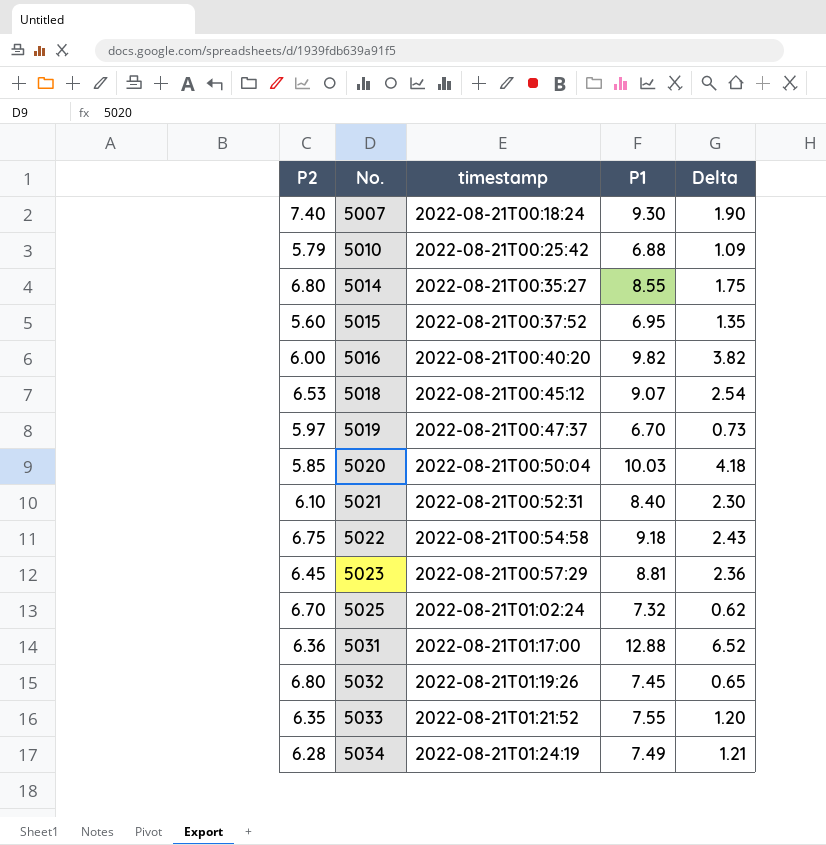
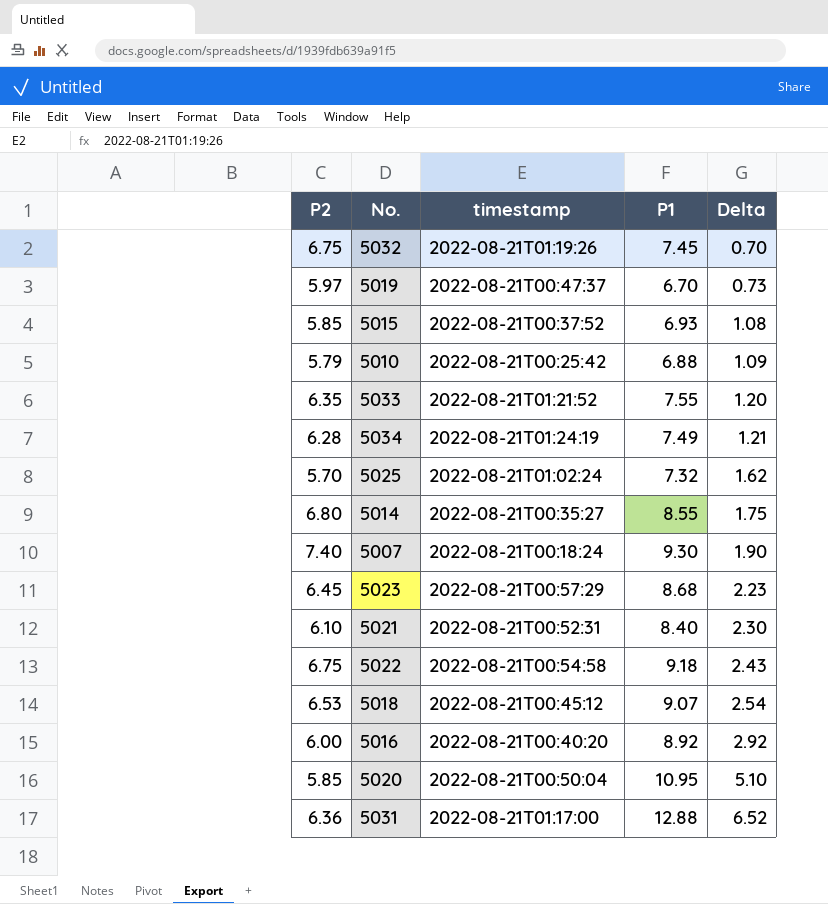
row order: No. ascending -> Delta ascending
5032 | P2: 6.80 -> 6.75
5032 | Delta: 0.65 -> 0.70
5015 | P2: 5.60 -> 5.85
5015 | P1: 6.95 -> 6.93
5015 | Delta: 1.35 -> 1.08
5025 | P2: 6.70 -> 5.70
5025 | Delta: 0.62 -> 1.62
5023 | P1: 8.81 -> 8.68
5023 | Delta: 2.36 -> 2.23
5016 | P1: 9.82 -> 8.92
5016 | Delta: 3.82 -> 2.92
5020 | P1: 10.03 -> 10.95
5020 | Delta: 4.18 -> 5.10

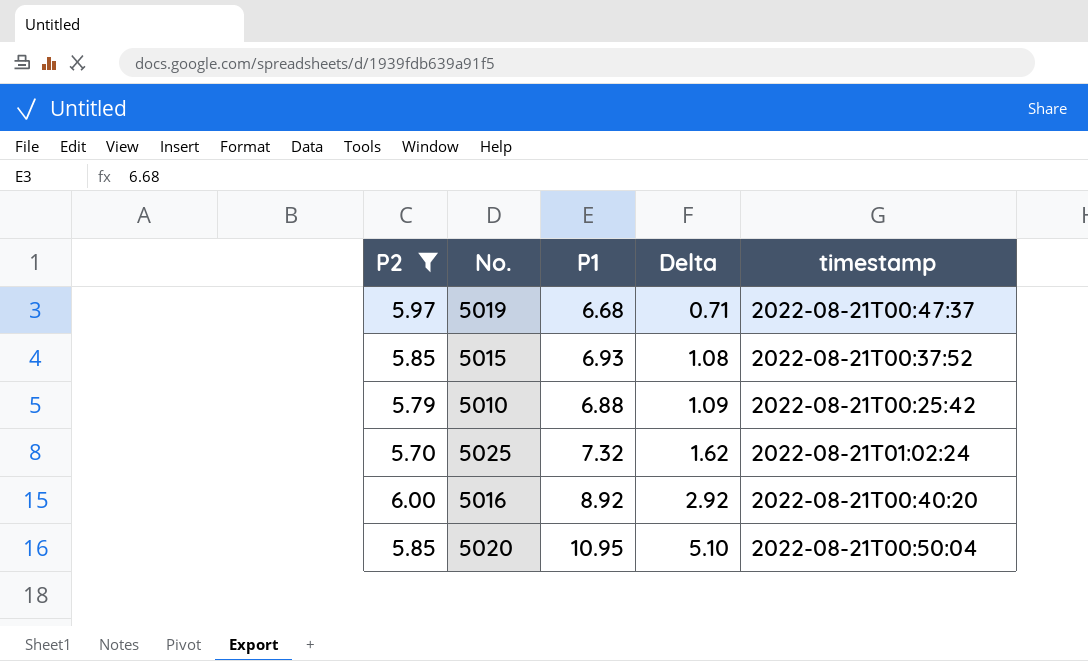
filter: none -> P2 <= 6.00
column timestamp | position: 3 -> 5
5019 | P1: 6.70 -> 6.68
5019 | Delta: 0.73 -> 0.71

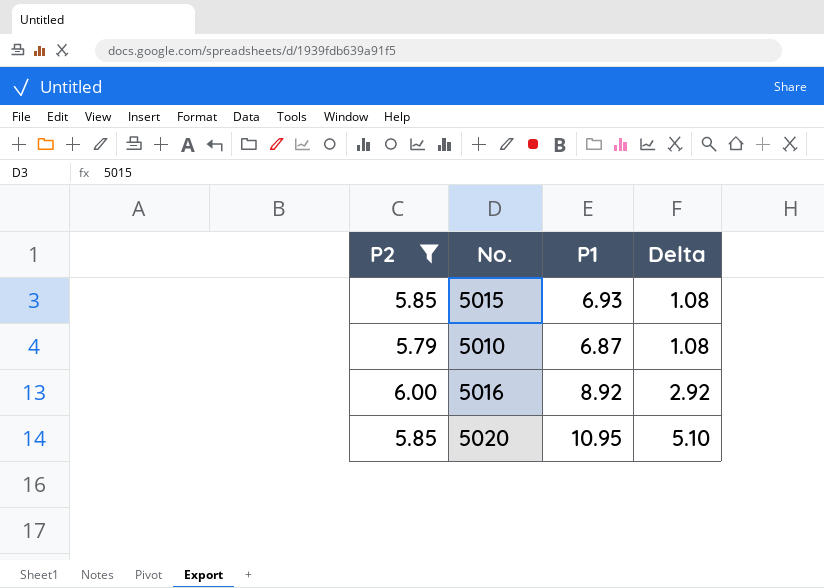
column timestamp | position: 5 -> none
row 5019: 5.97 | 6.68 | 0.71 | 2022-08-21T00:47:37 -> none
row 5025: 5.70 | 7.32 | 1.62 | 2022-08-21T01:02:24 -> none
5010 | P1: 6.88 -> 6.87
5010 | Delta: 1.09 -> 1.08

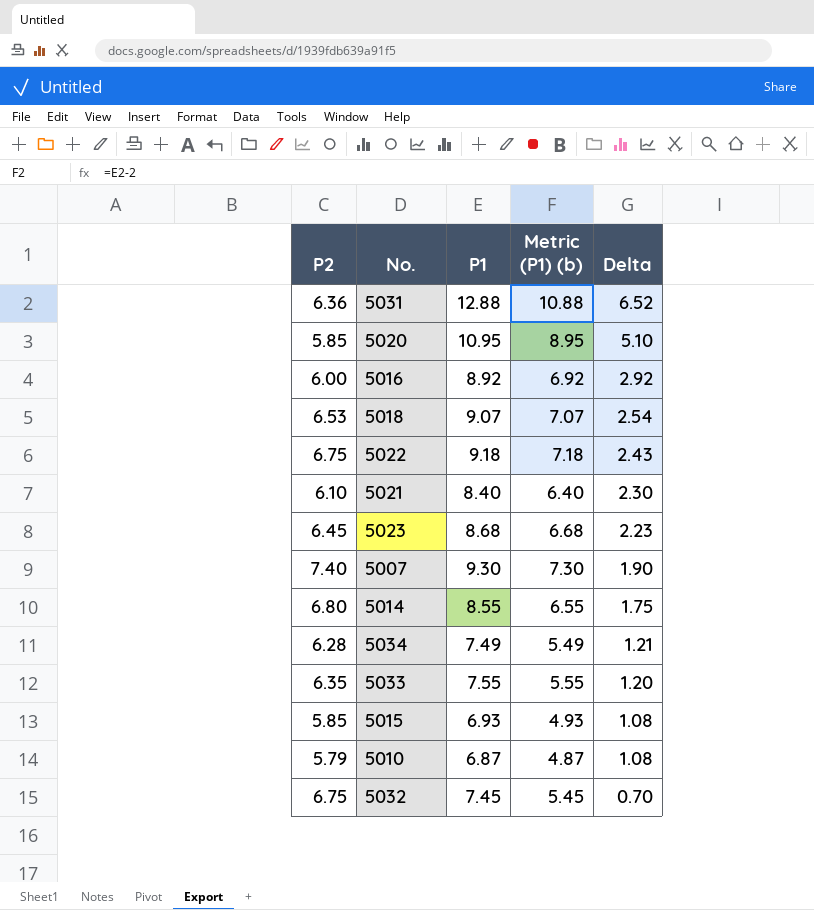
filter: P2 <= 6.00 -> none
row order: Delta ascending -> Delta descending
column Metric (P1) (b) | formula: none -> [P1] - 2

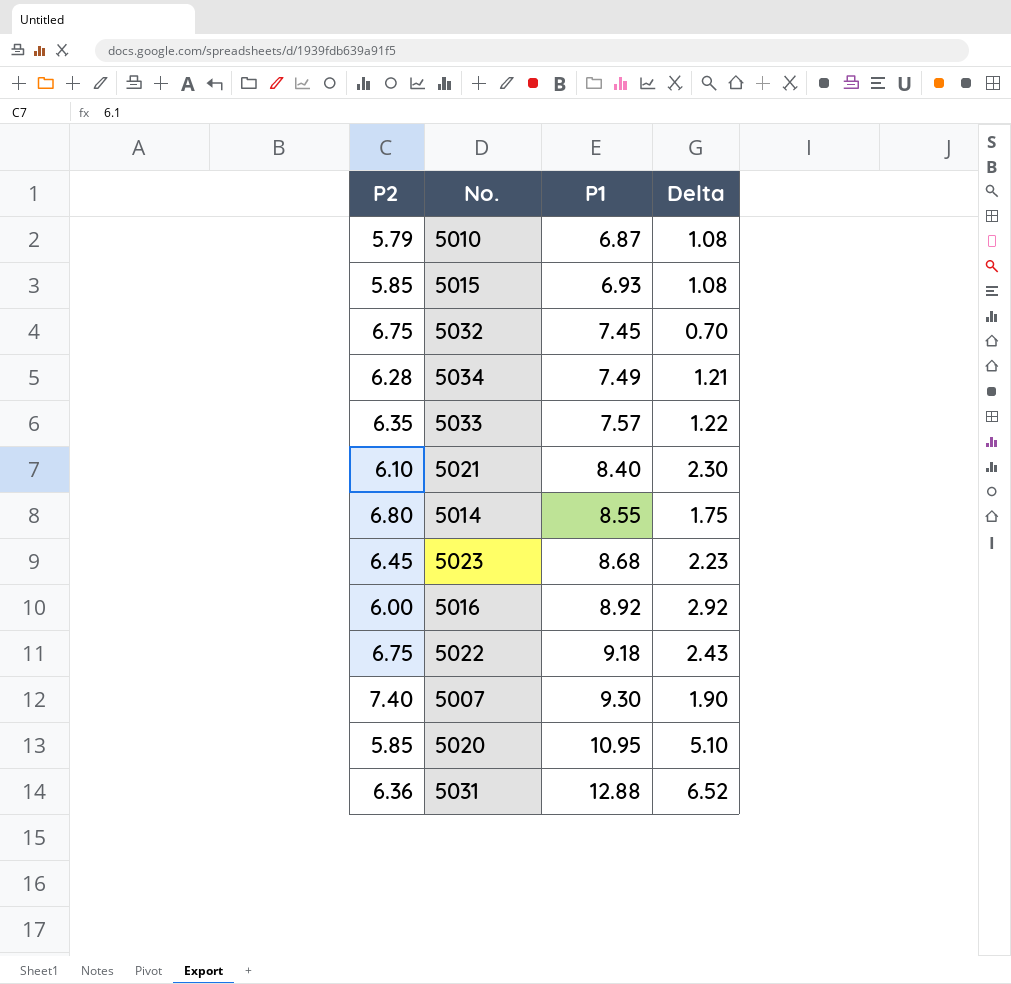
row order: Delta descending -> P1 ascending
column Metric (P1) (b) | formula: [P1] - 2 -> none
row 5018: 6.53 | 9.07 | 7.07 | 2.54 -> none
5033 | P1: 7.55 -> 7.57
5033 | Delta: 1.20 -> 1.22

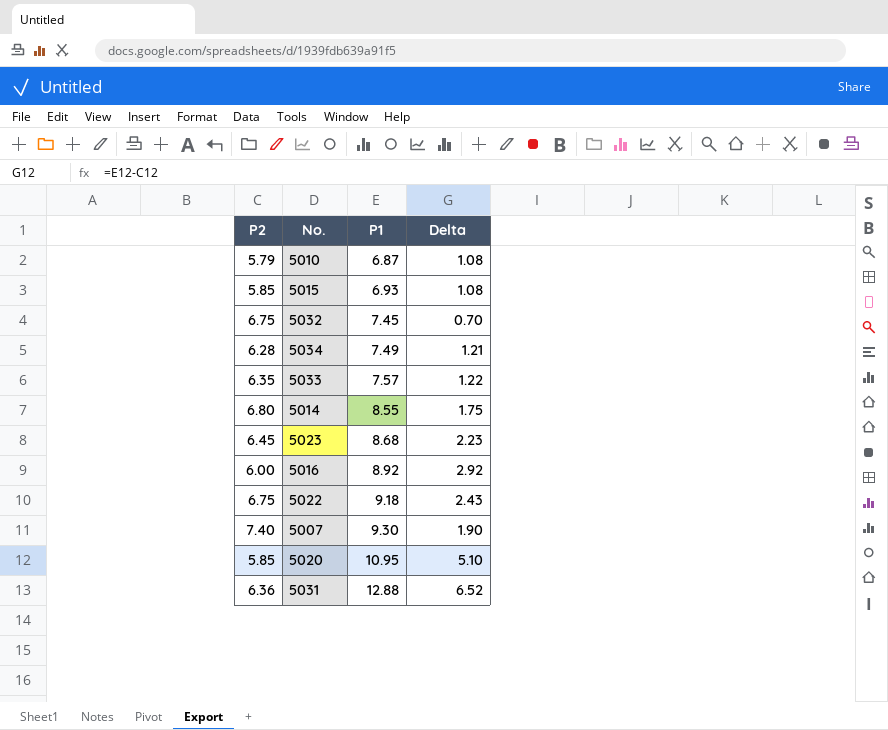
row 5021: 6.10 | 8.40 | 2.30 -> none

